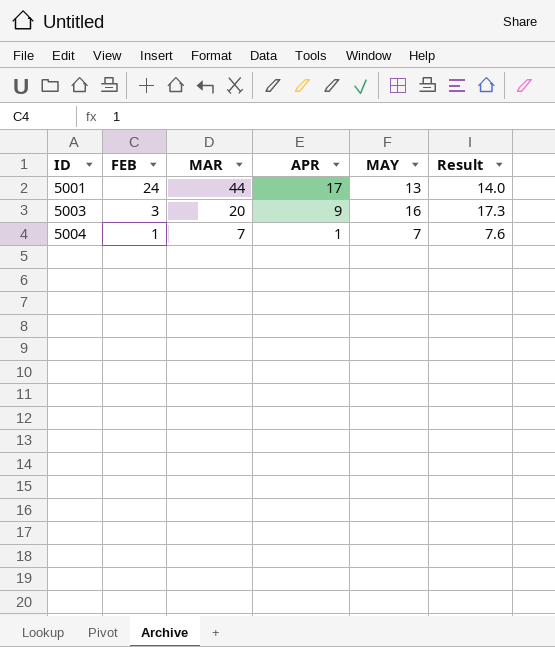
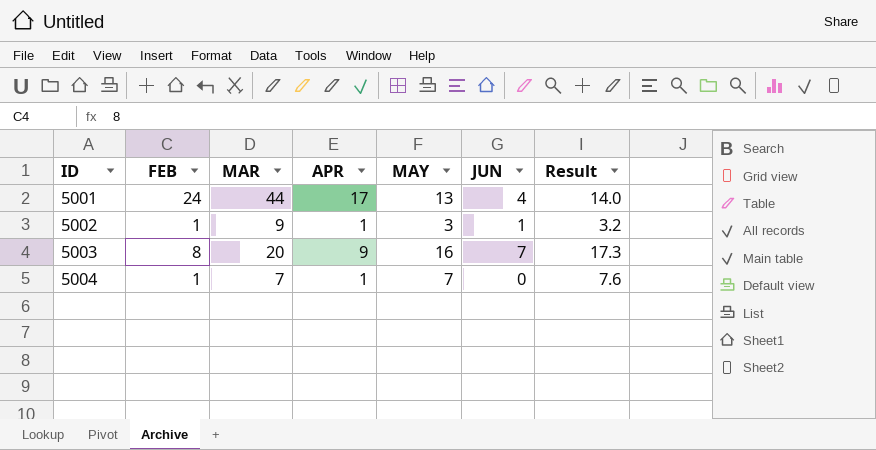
column JUN | position: none -> 6
row 5002: none -> 1 | 9 | 1 | 3 | 1 | 3.2
5003 | FEB: 3 -> 8

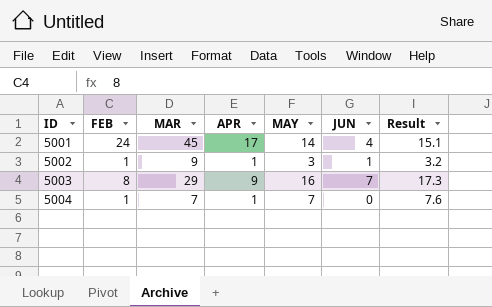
5001 | MAR: 44 -> 45
5001 | MAY: 13 -> 14
5001 | Result: 14.0 -> 15.1
5003 | MAR: 20 -> 29

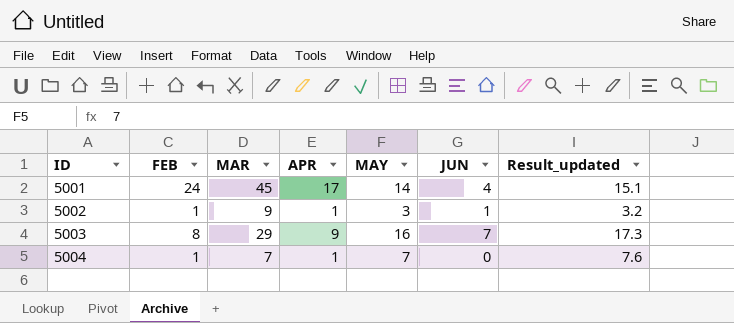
column name: Result -> Result_updated

